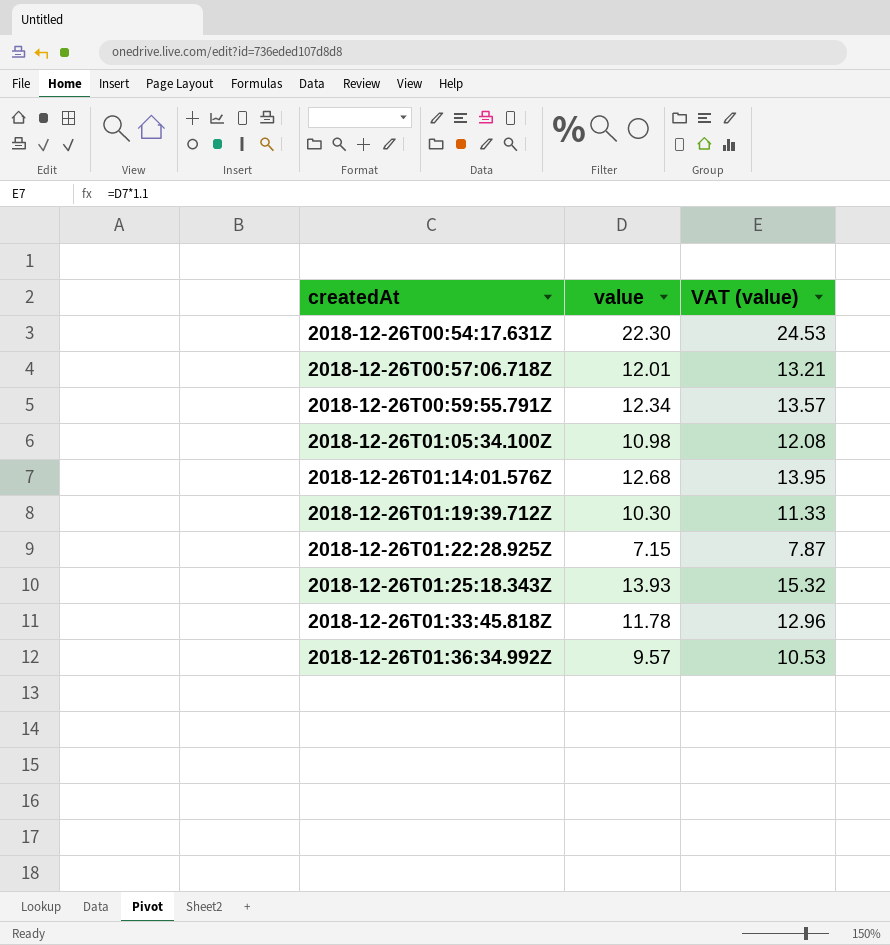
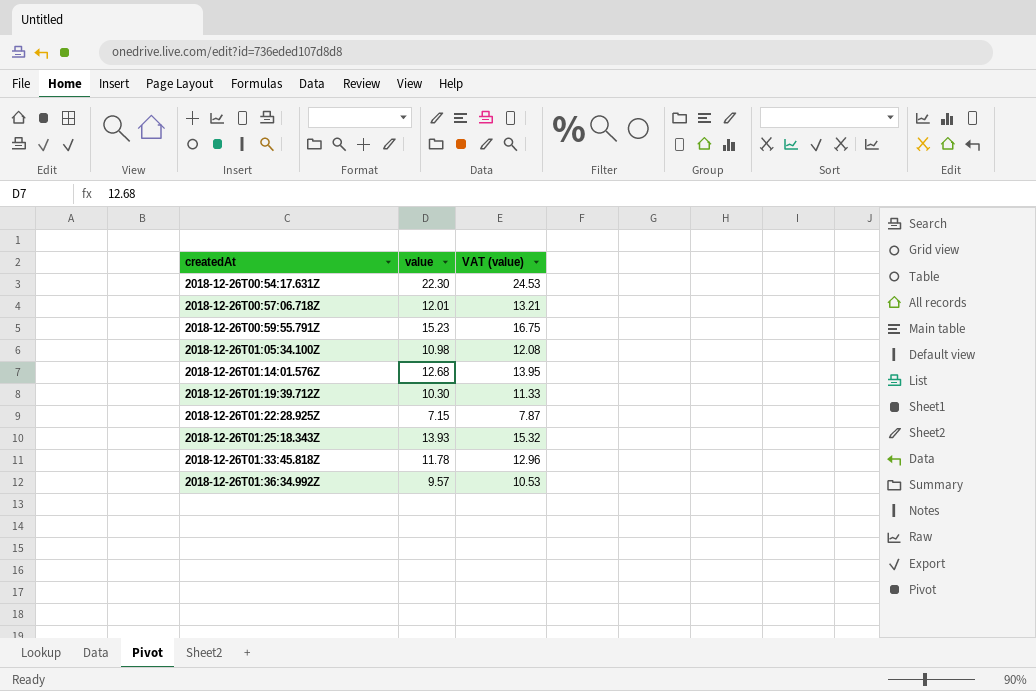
2018-12-26T00:59:55.791Z | value: 12.34 -> 15.23
2018-12-26T00:59:55.791Z | VAT (value): 13.57 -> 16.75

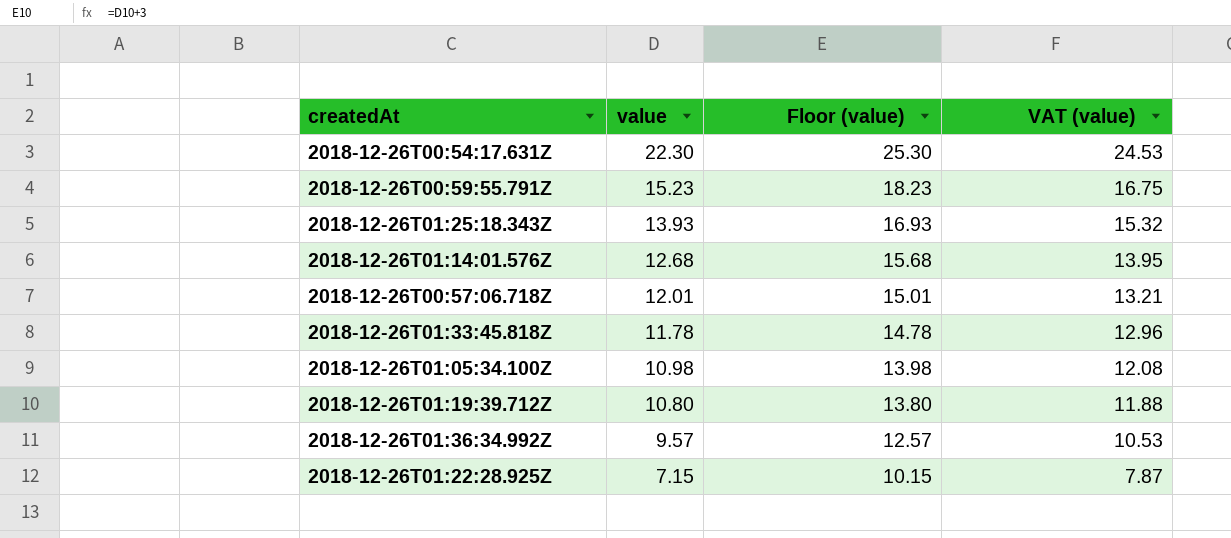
row order: createdAt ascending -> value descending
column Floor (value) | formula: none -> [value] + 3
2018-12-26T01:19:39.712Z | value: 10.30 -> 10.80
2018-12-26T01:19:39.712Z | VAT (value): 11.33 -> 11.88

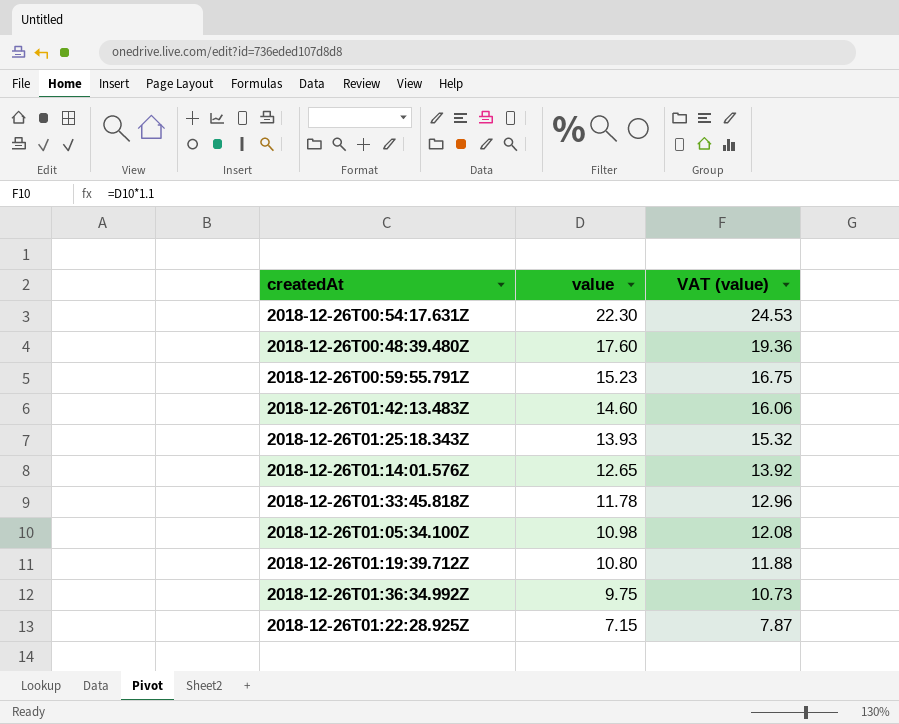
column Floor (value) | formula: [value] + 3 -> none
row 2018-12-26T00:57:06.718Z: 12.01 | 15.01 | 13.21 -> none
row 2018-12-26T00:48:39.480Z: none -> 17.60 | 19.36
row 2018-12-26T01:42:13.483Z: none -> 14.60 | 16.06
2018-12-26T01:14:01.576Z | value: 12.68 -> 12.65
2018-12-26T01:14:01.576Z | VAT (value): 13.95 -> 13.92
2018-12-26T01:36:34.992Z | value: 9.57 -> 9.75
2018-12-26T01:36:34.992Z | VAT (value): 10.53 -> 10.73

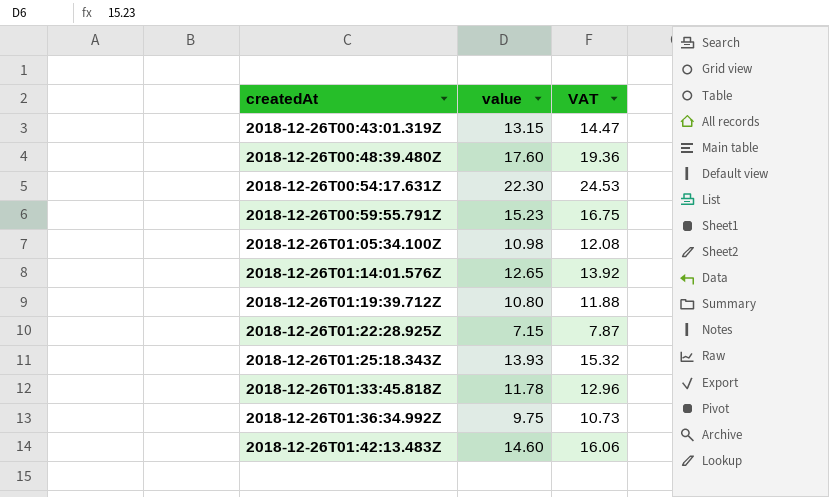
row order: value descending -> createdAt ascending
column name: VAT (value) -> VAT
row 2018-12-26T00:43:01.319Z: none -> 13.15 | 14.47

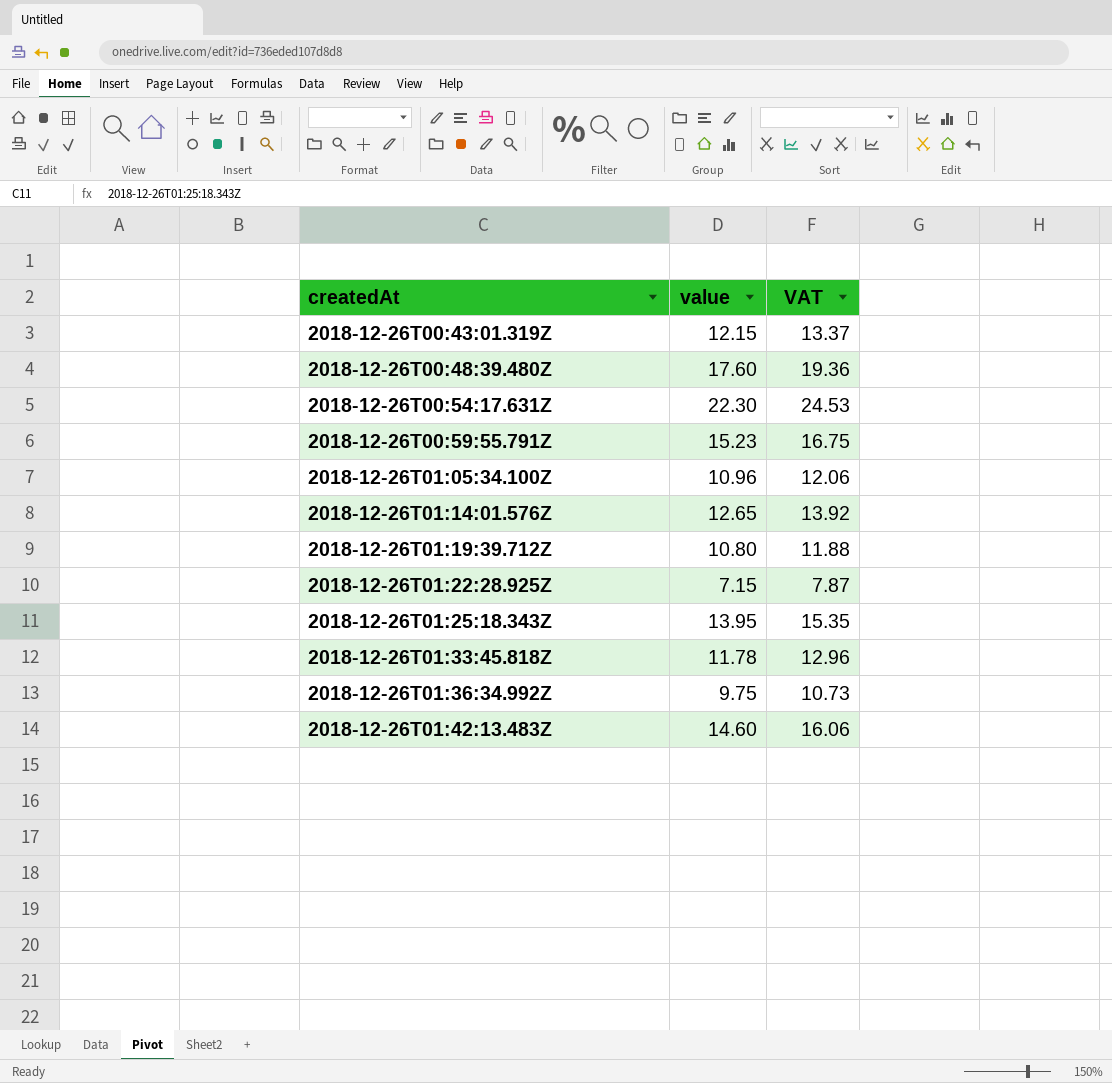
2018-12-26T00:43:01.319Z | value: 13.15 -> 12.15
2018-12-26T00:43:01.319Z | VAT: 14.47 -> 13.37
2018-12-26T01:05:34.100Z | value: 10.98 -> 10.96
2018-12-26T01:05:34.100Z | VAT: 12.08 -> 12.06
2018-12-26T01:25:18.343Z | value: 13.93 -> 13.95
2018-12-26T01:25:18.343Z | VAT: 15.32 -> 15.35

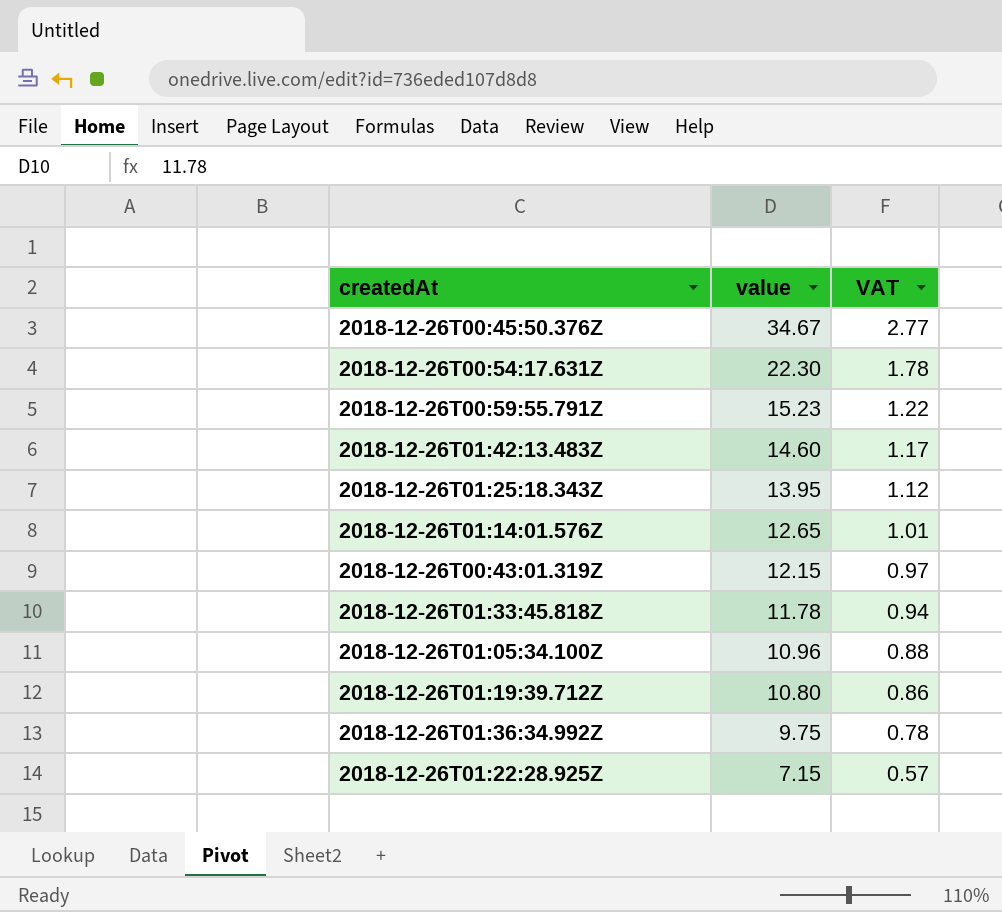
row order: createdAt ascending -> value descending
column VAT | formula: [value] * 1.1 -> [value] * 0.08
row 2018-12-26T00:48:39.480Z: 17.60 | 19.36 -> none
row 2018-12-26T00:45:50.376Z: none -> 34.67 | 2.77

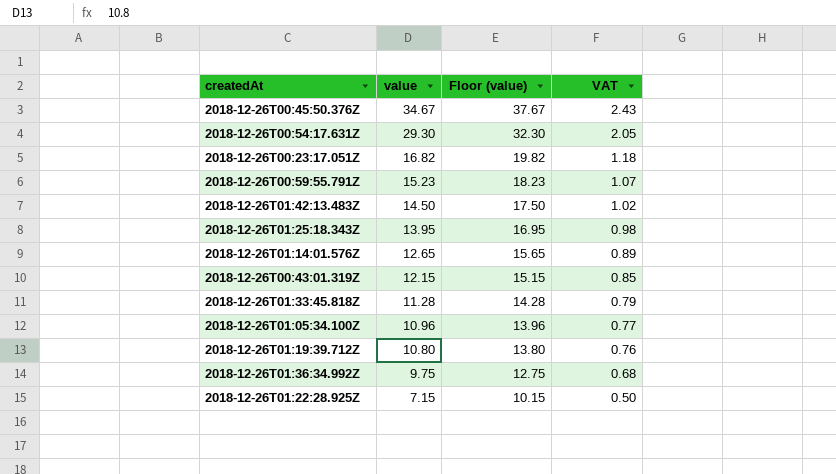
column Floor (value) | formula: none -> [value] + 3
column VAT | formula: [value] * 0.08 -> [value] * 0.07
2018-12-26T00:54:17.631Z | value: 22.30 -> 29.30
row 2018-12-26T00:23:17.051Z: none -> 16.82 | 19.82 | 1.18
2018-12-26T01:42:13.483Z | value: 14.60 -> 14.50
2018-12-26T01:33:45.818Z | value: 11.78 -> 11.28

